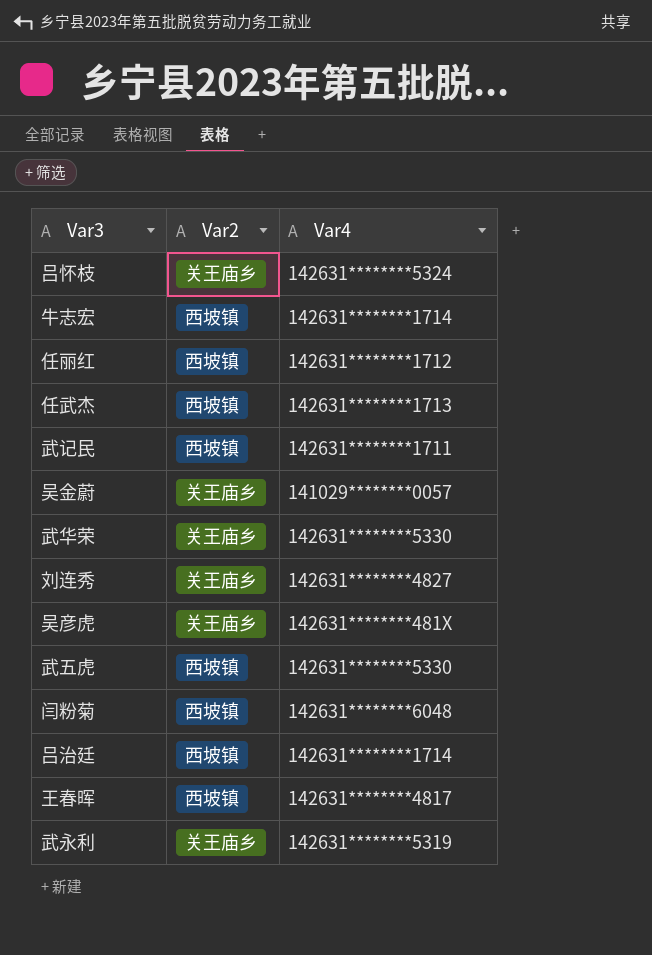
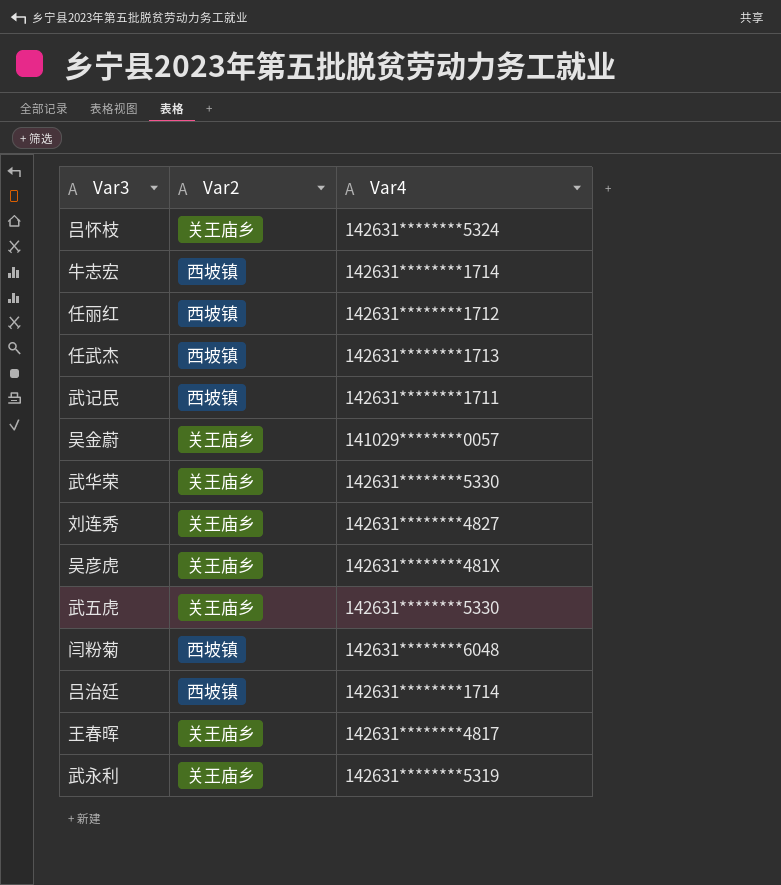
武五虎 | Var2: 西坡镇 -> 关王庙乡
王春晖 | Var2: 西坡镇 -> 关王庙乡

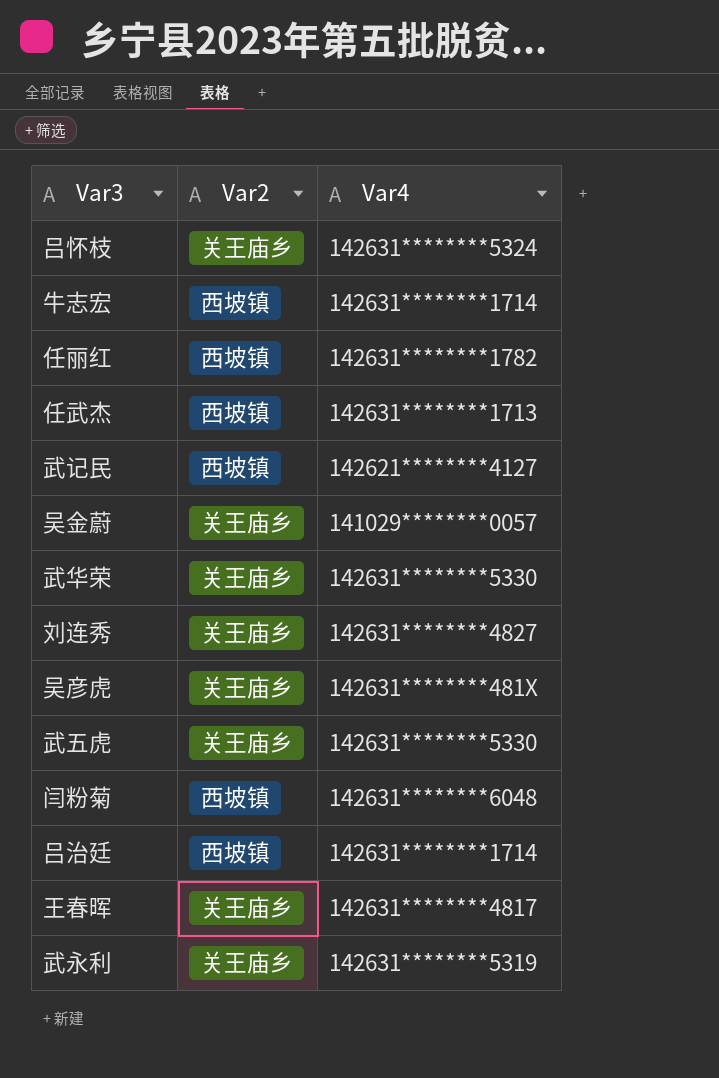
任丽红 | Var4: 142631********1712 -> 142631********1782
武记民 | Var4: 142631********1711 -> 142621********4127

